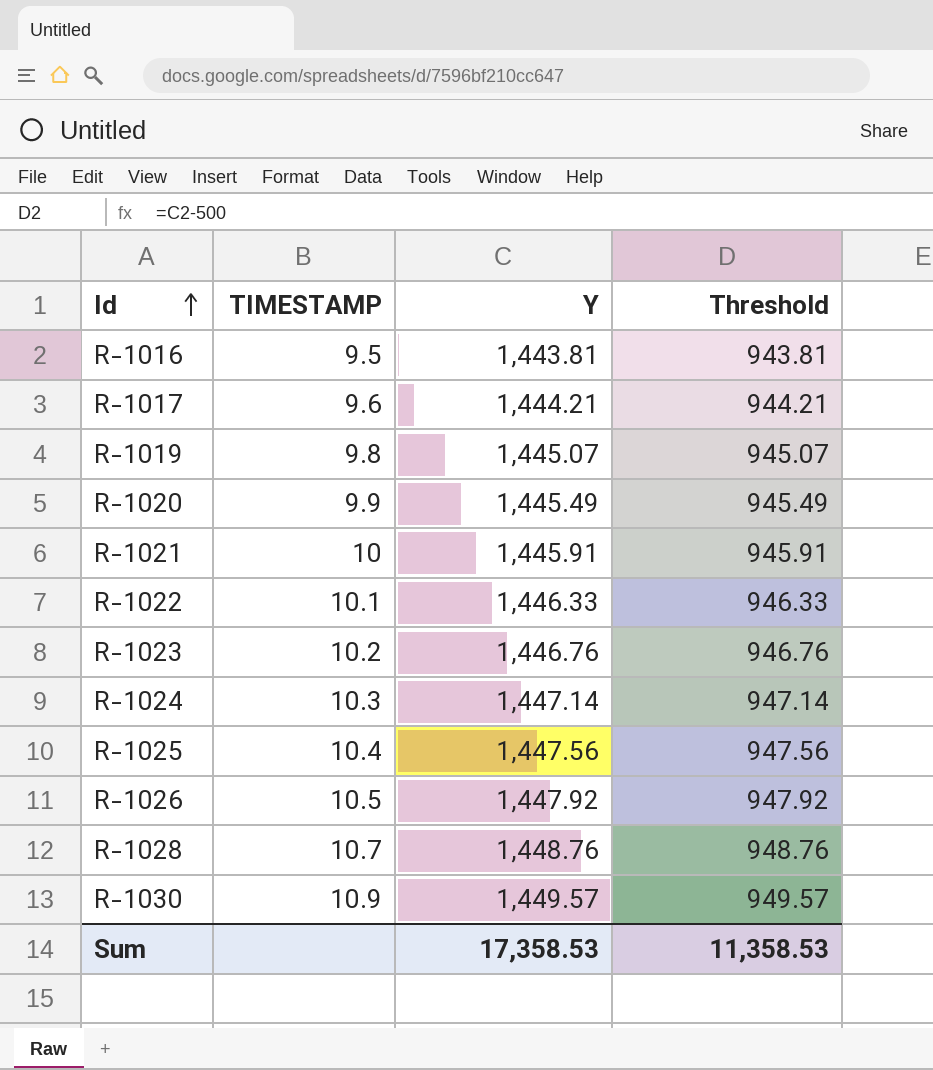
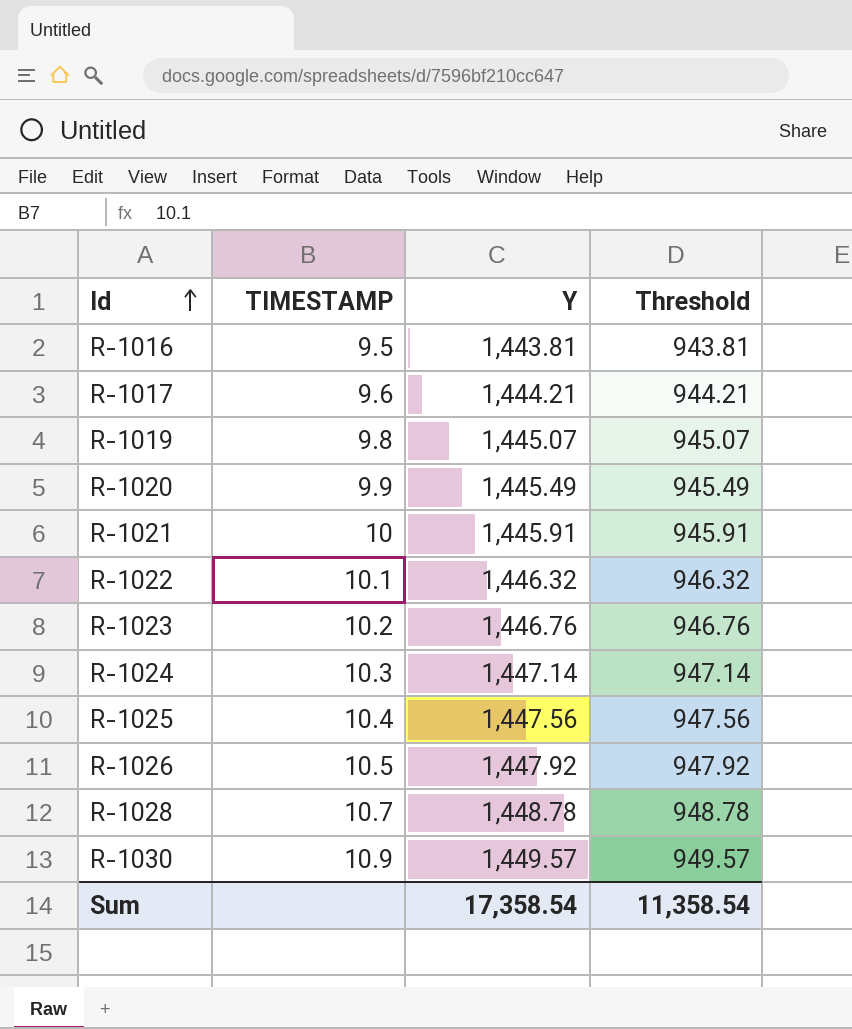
R-1022 | Y: 1,446.33 -> 1,446.32
R-1022 | Threshold: 946.33 -> 946.32
R-1028 | Y: 1,448.76 -> 1,448.78
R-1028 | Threshold: 948.76 -> 948.78
Sum | Y: 17,358.53 -> 17,358.54
Sum | Threshold: 11,358.53 -> 11,358.54

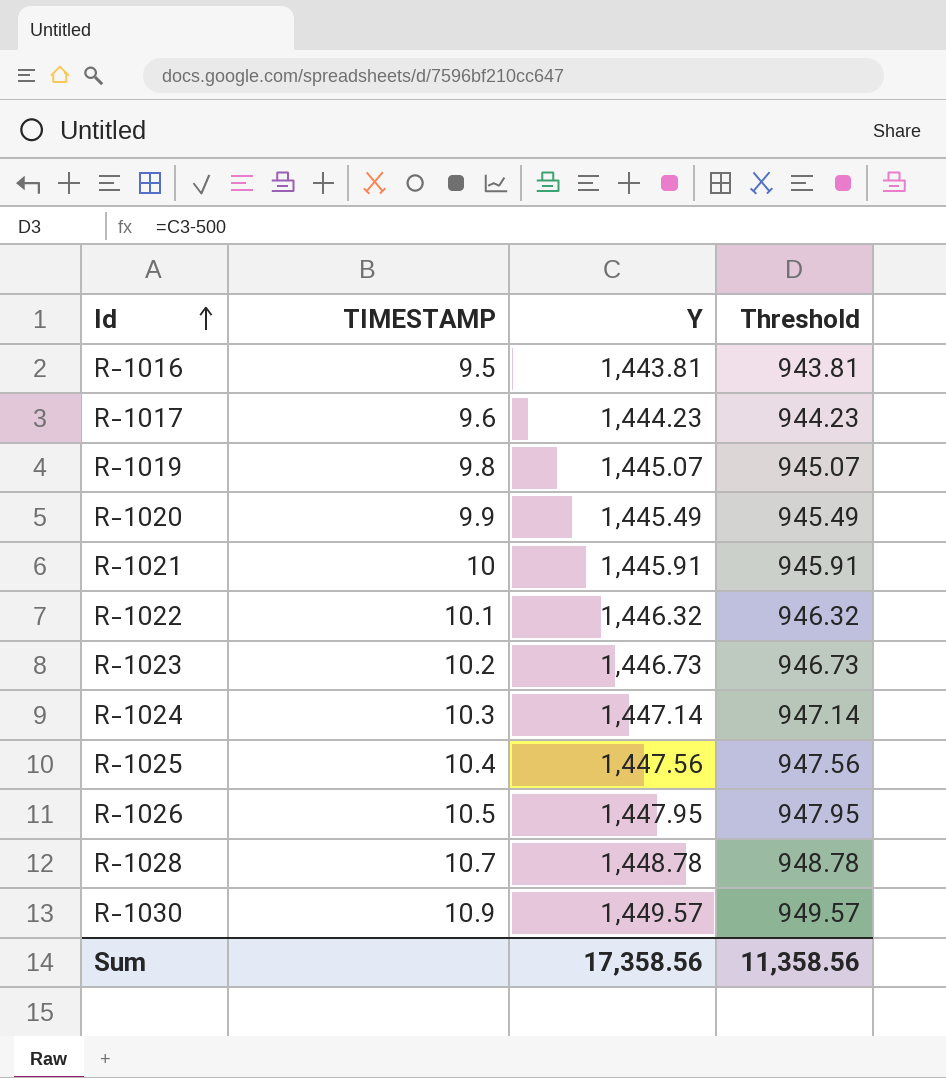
R-1017 | Y: 1,444.21 -> 1,444.23
R-1017 | Threshold: 944.21 -> 944.23
R-1023 | Y: 1,446.76 -> 1,446.73
R-1023 | Threshold: 946.76 -> 946.73
R-1026 | Y: 1,447.92 -> 1,447.95
R-1026 | Threshold: 947.92 -> 947.95
Sum | Y: 17,358.54 -> 17,358.56
Sum | Threshold: 11,358.54 -> 11,358.56

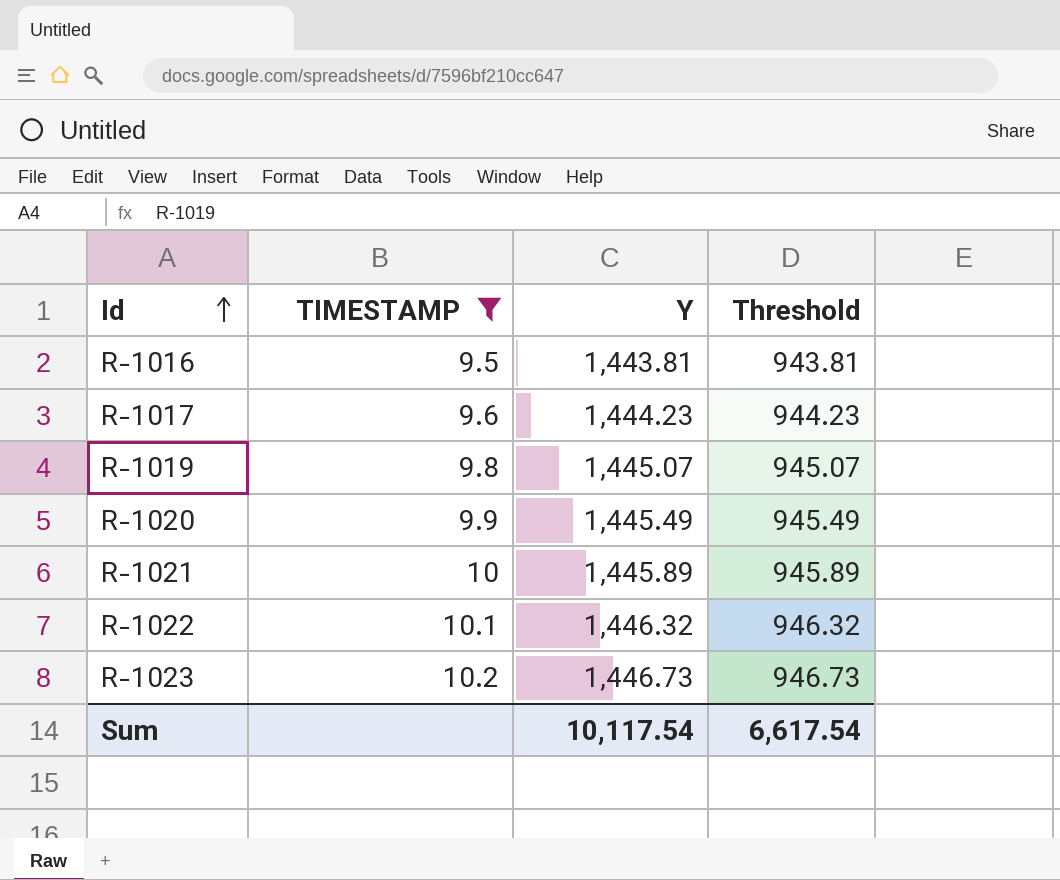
filter: none -> TIMESTAMP <= 10.2
R-1021 | Y: 1,445.91 -> 1,445.89
R-1021 | Threshold: 945.91 -> 945.89
Sum | Y: 17,358.56 -> 10,117.54
Sum | Threshold: 11,358.56 -> 6,617.54

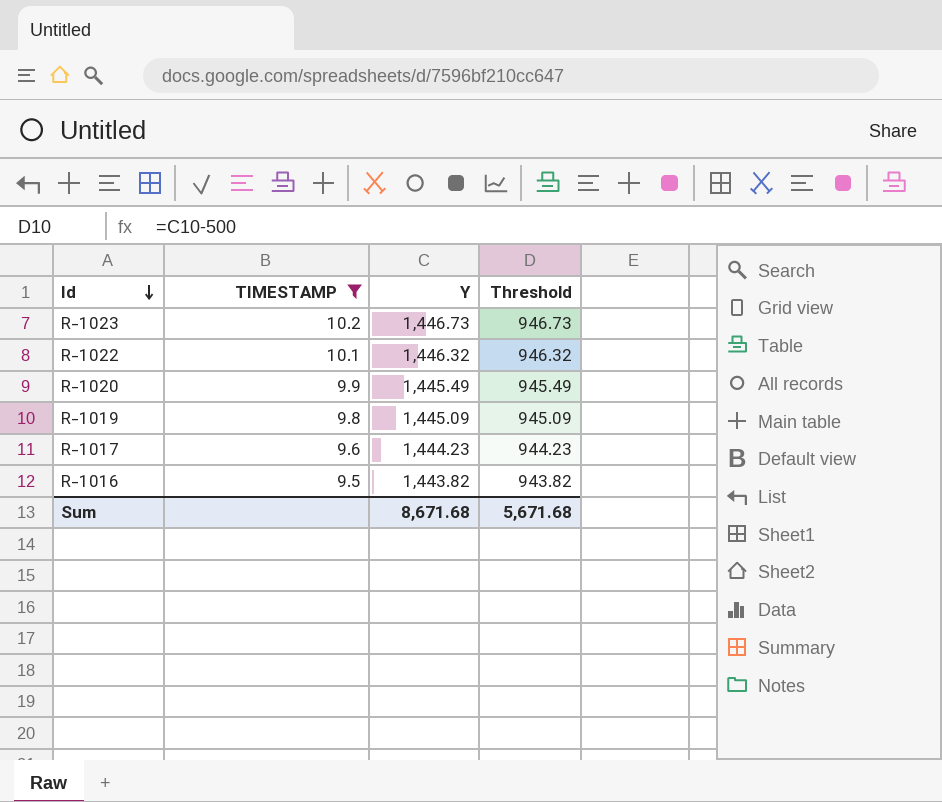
row order: Id ascending -> Id descending
row R-1021: 10 | 1,445.89 | 945.89 -> none
R-1019 | Y: 1,445.07 -> 1,445.09
R-1019 | Threshold: 945.07 -> 945.09
R-1016 | Y: 1,443.81 -> 1,443.82
R-1016 | Threshold: 943.81 -> 943.82
Sum | Y: 10,117.54 -> 8,671.68
Sum | Threshold: 6,617.54 -> 5,671.68

